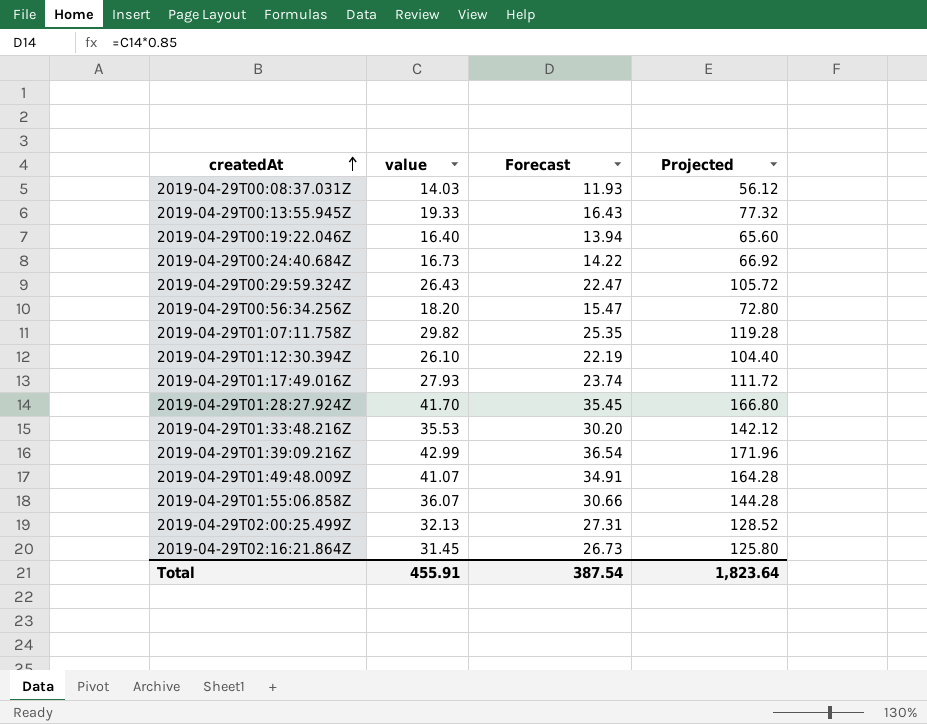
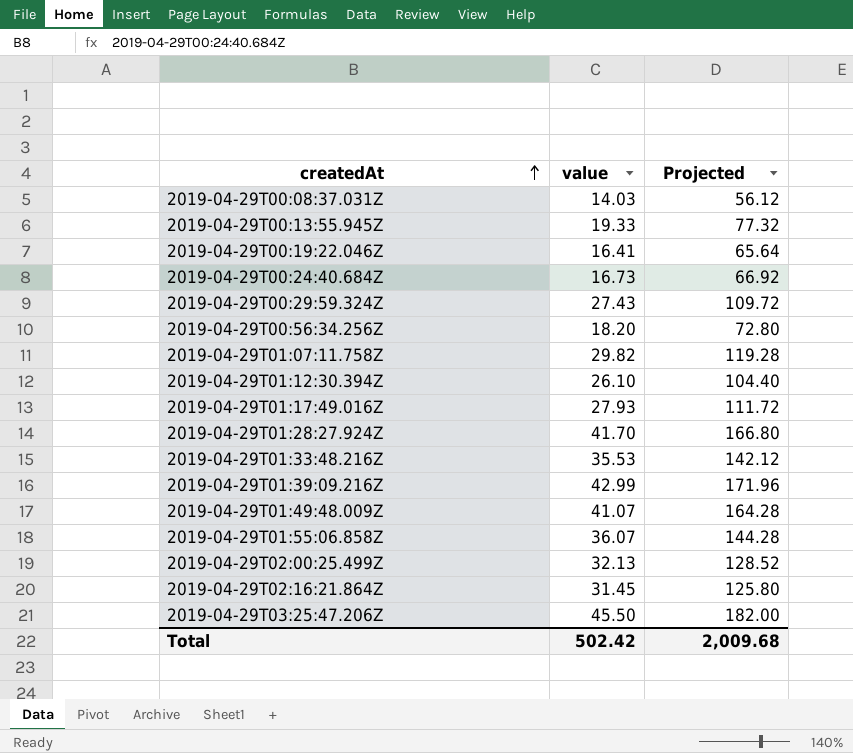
column Forecast | formula: [value] * 0.85 -> none
2019-04-29T00:19:22.046Z | value: 16.40 -> 16.41
2019-04-29T00:19:22.046Z | Projected: 65.60 -> 65.64
2019-04-29T00:29:59.324Z | value: 26.43 -> 27.43
2019-04-29T00:29:59.324Z | Projected: 105.72 -> 109.72
row 2019-04-29T03:25:47.206Z: none -> 45.50 | 182.00
Total | value: 455.91 -> 502.42
Total | Projected: 1,823.64 -> 2,009.68

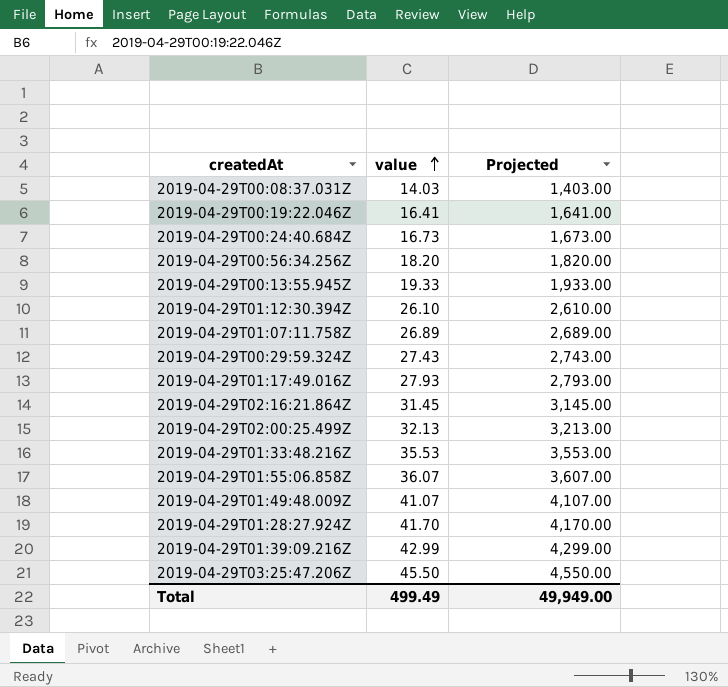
row order: createdAt ascending -> value ascending
column Projected | formula: [value] * 4 -> [value] * 100
2019-04-29T01:07:11.758Z | value: 29.82 -> 26.89
Total | value: 502.42 -> 499.49
Total | Projected: 2,009.68 -> 49,949.00

